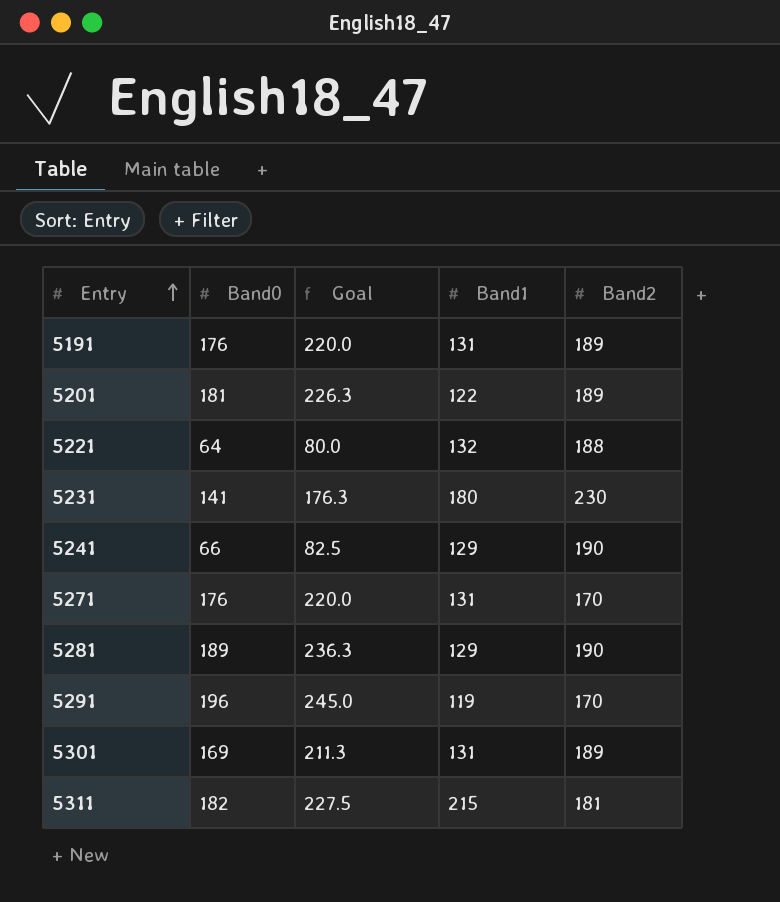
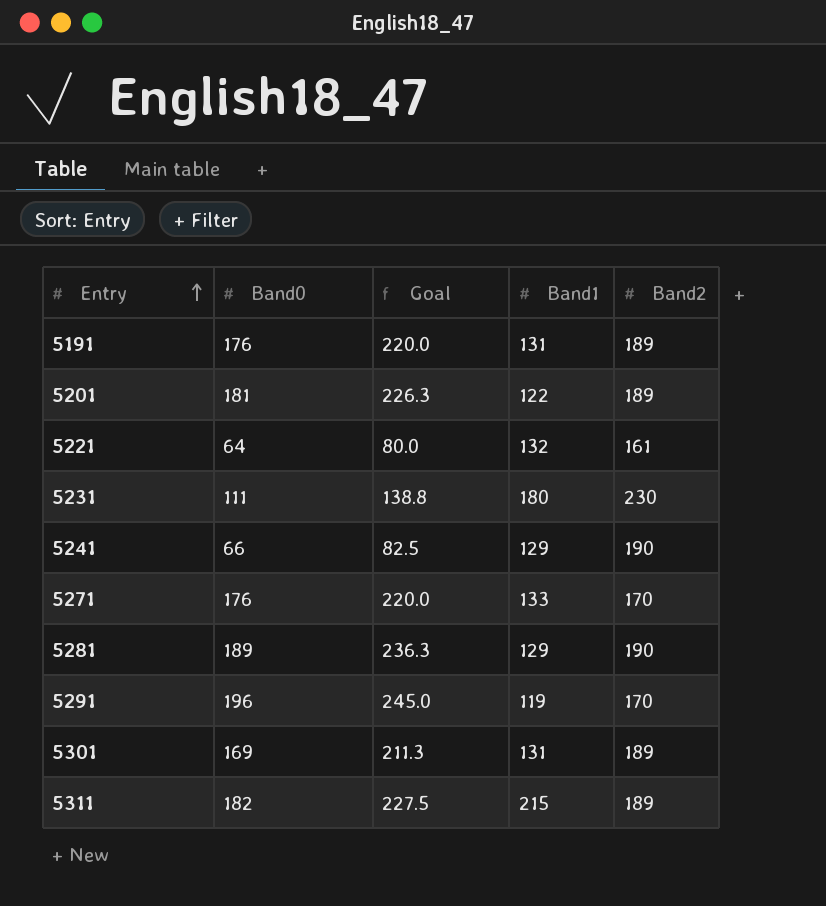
5221 | Band2: 188 -> 161
5231 | Band0: 141 -> 111
5231 | Goal: 176.3 -> 138.8
5271 | Band1: 131 -> 133
5311 | Band2: 181 -> 189

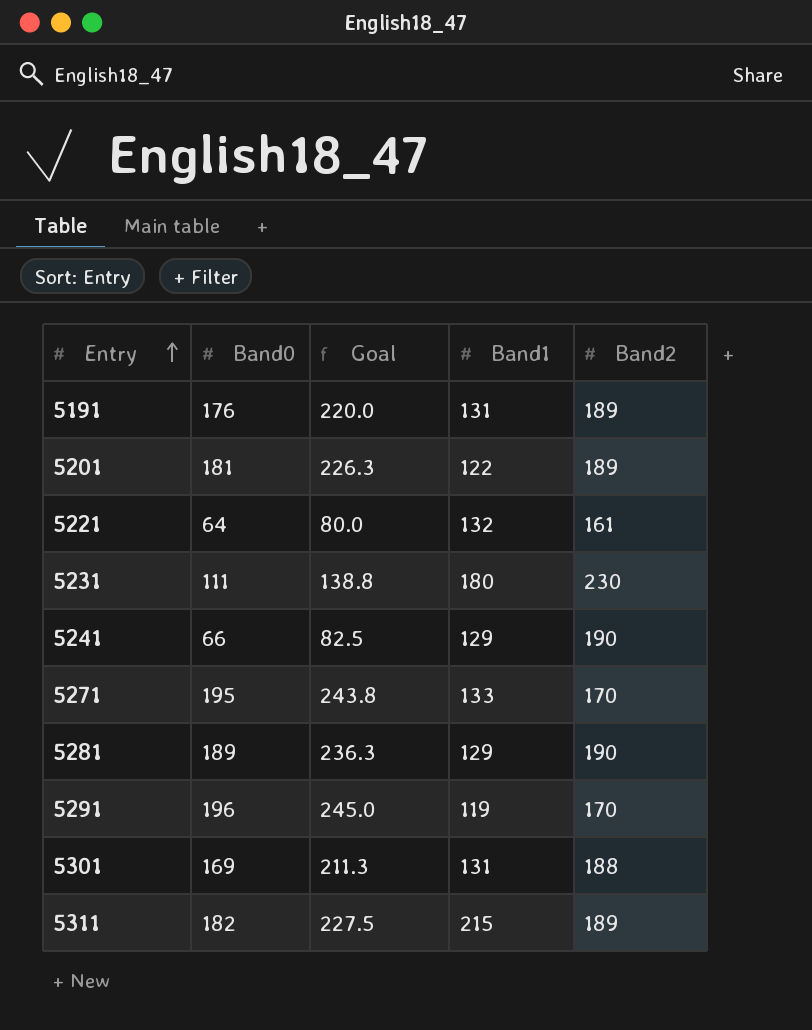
5271 | Band0: 176 -> 195
5271 | Goal: 220.0 -> 243.8
5301 | Band2: 189 -> 188

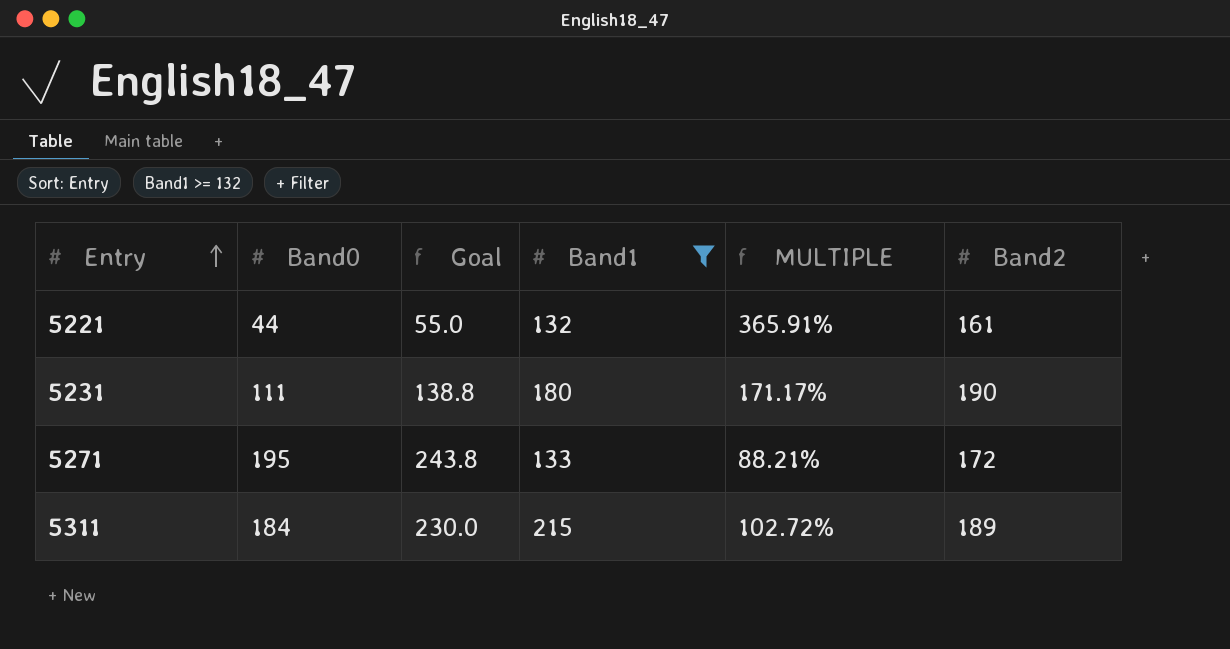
filter: none -> Band1 >= 132
column MULTIPLE | formula: none -> [Band2] / [Band0]
5221 | Band0: 64 -> 44
5221 | Goal: 80.0 -> 55.0
5231 | Band2: 230 -> 190
5271 | Band2: 170 -> 172
5311 | Band0: 182 -> 184
5311 | Goal: 227.5 -> 230.0

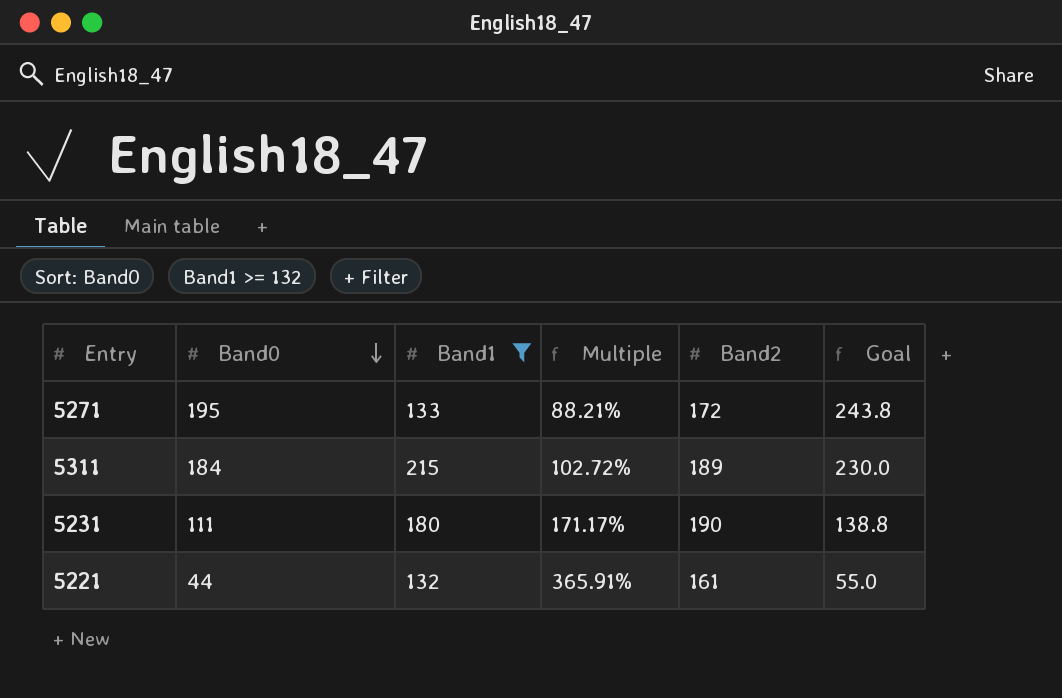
row order: Entry ascending -> Band0 descending
column name: MULTIPLE -> Multiple
column Goal | position: 3 -> 6

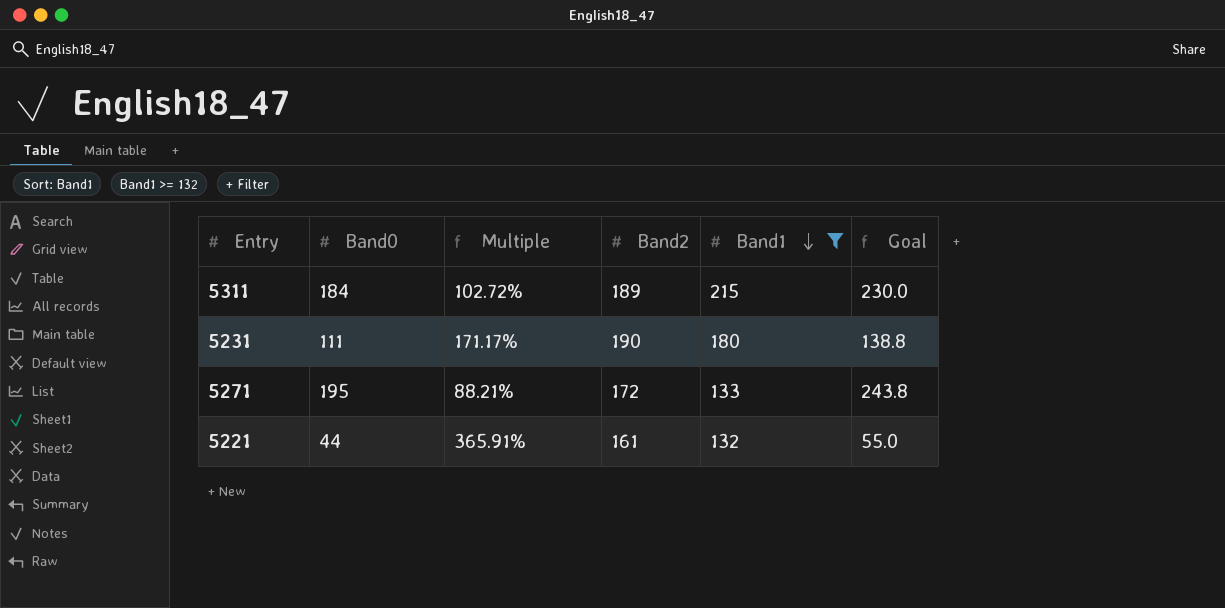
row order: Band0 descending -> Band1 descending
column Band1 | position: 3 -> 5

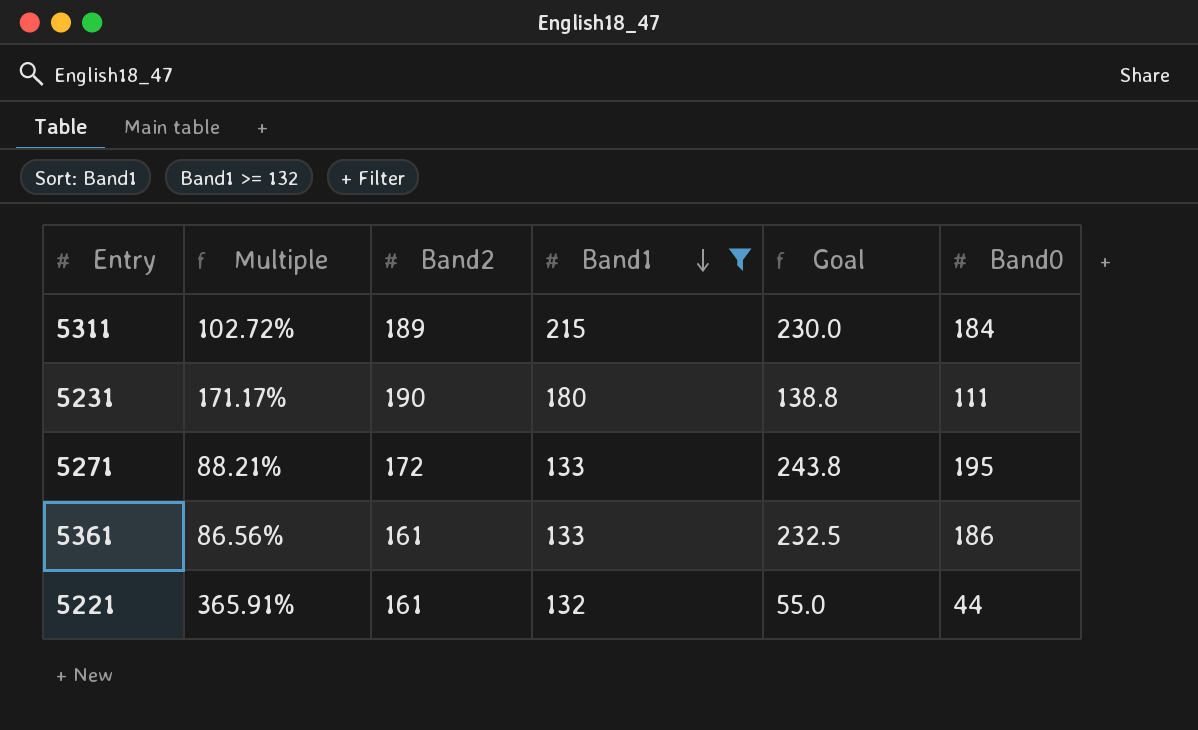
column Band0 | position: 2 -> 6
row 5361: none -> 86.56% | 161 | 133 | 232.5 | 186

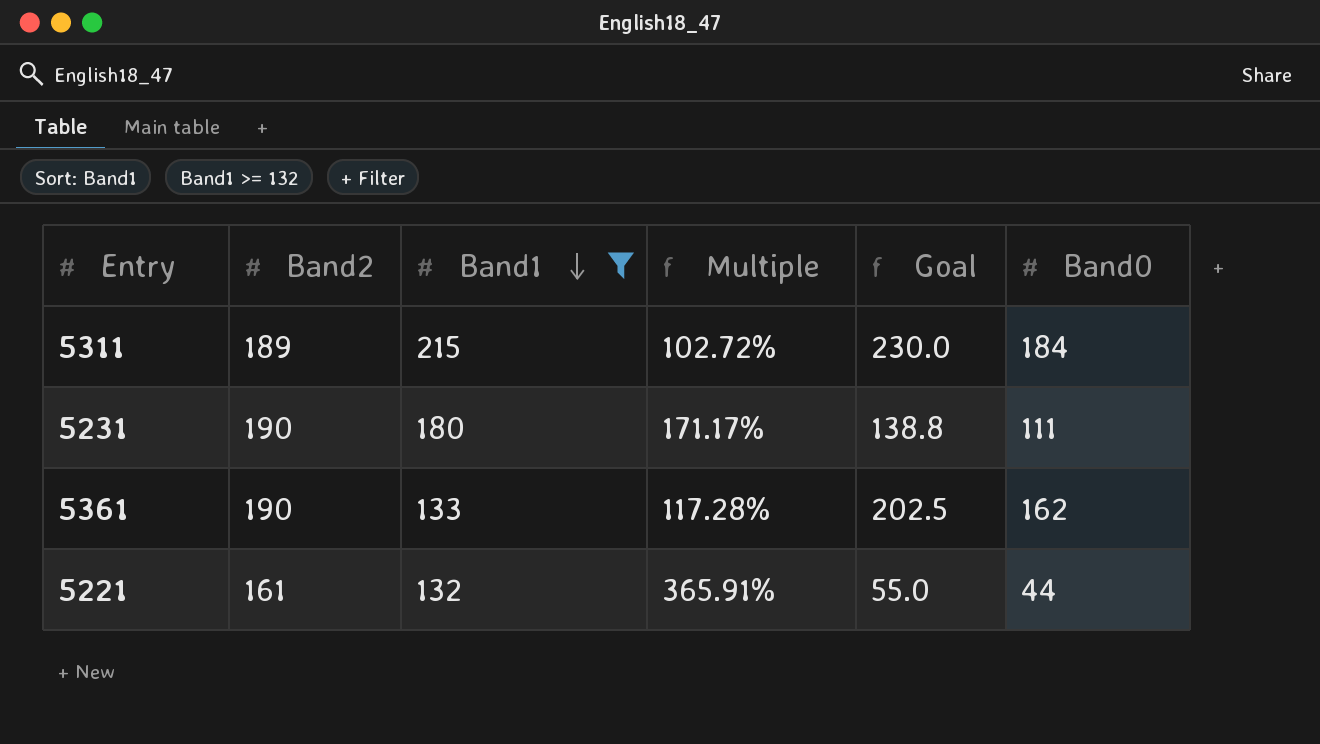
column Multiple | position: 2 -> 4
row 5271: 88.21% | 172 | 133 | 243.8 | 195 -> none
5361 | Band2: 161 -> 190
5361 | Multiple: 86.56% -> 117.28%
5361 | Goal: 232.5 -> 202.5
5361 | Band0: 186 -> 162

